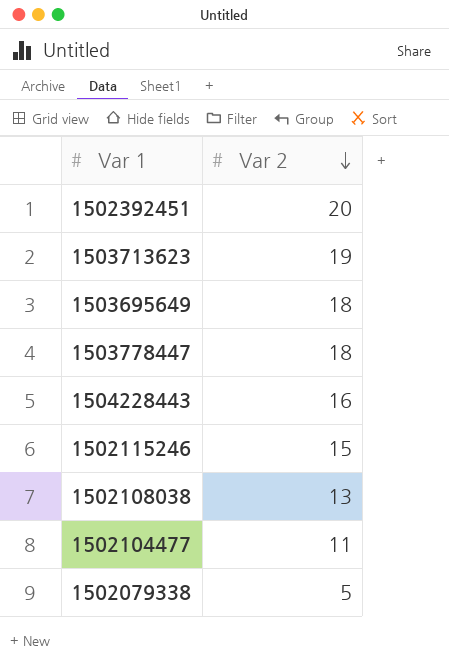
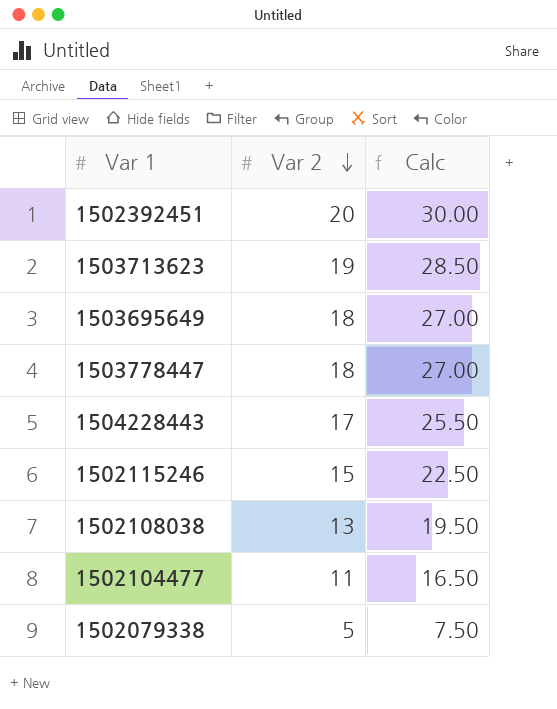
column Calc | formula: none -> [Var 2] * 1.5
1504228443 | Var 2: 16 -> 17

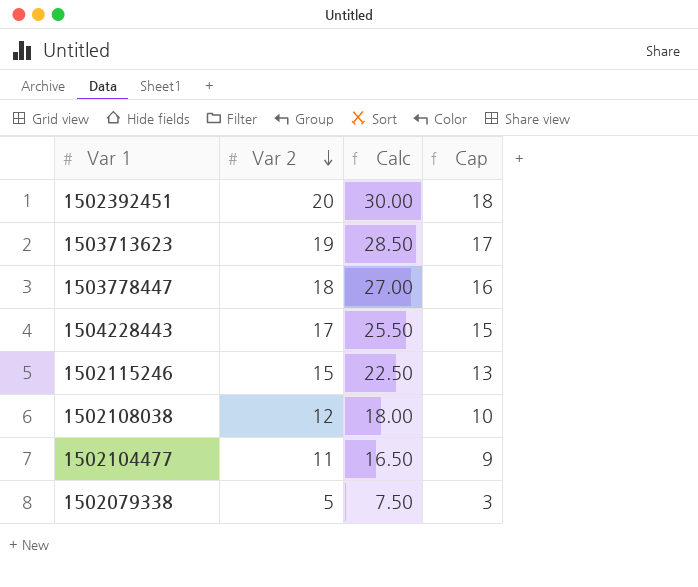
column Cap | formula: none -> [Var 2] - 2
row 1503695649: 18 | 27.00 -> none
1502108038 | Var 2: 13 -> 12
1502108038 | Calc: 19.50 -> 18.00

